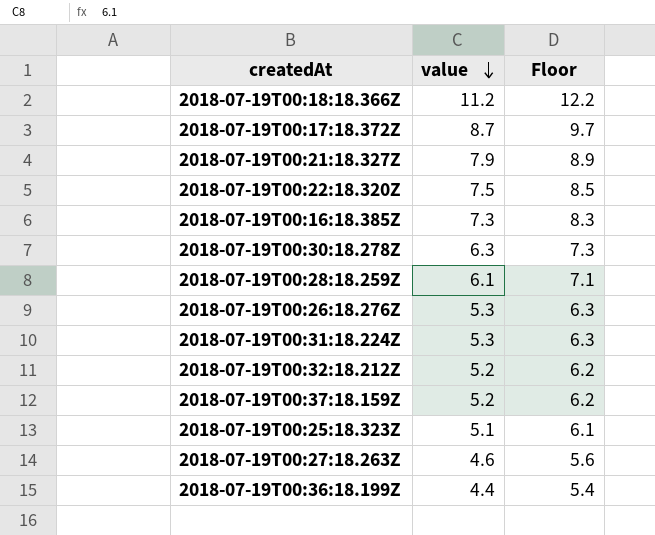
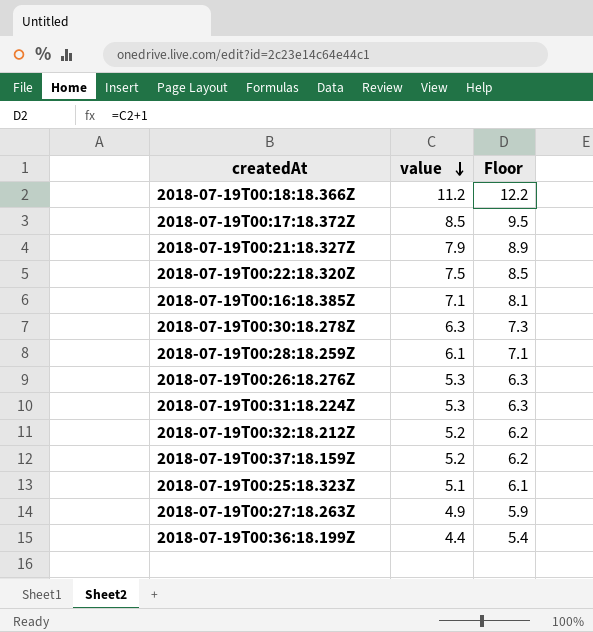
2018-07-19T00:17:18.372Z | value: 8.7 -> 8.5
2018-07-19T00:17:18.372Z | Floor: 9.7 -> 9.5
2018-07-19T00:16:18.385Z | value: 7.3 -> 7.1
2018-07-19T00:16:18.385Z | Floor: 8.3 -> 8.1
2018-07-19T00:27:18.263Z | value: 4.6 -> 4.9
2018-07-19T00:27:18.263Z | Floor: 5.6 -> 5.9

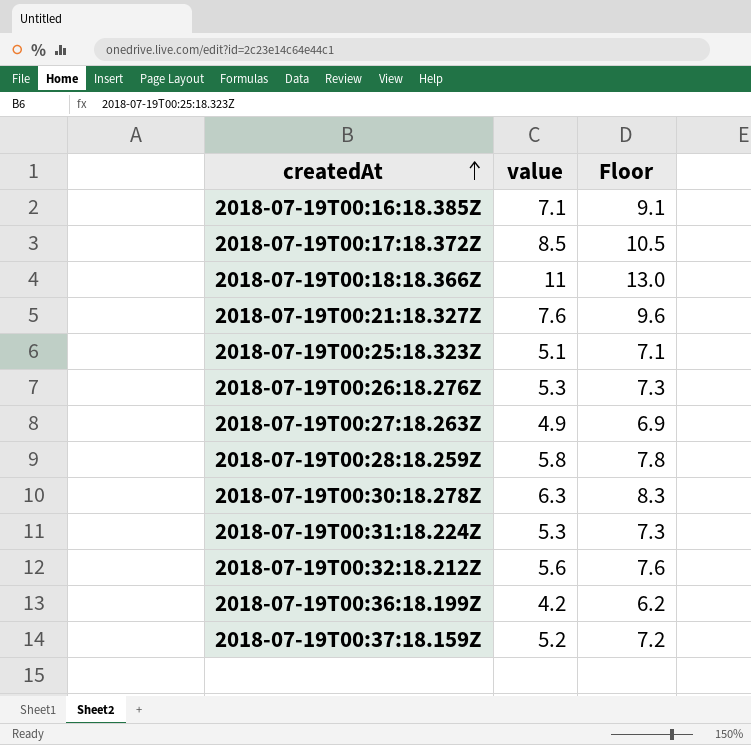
row order: value descending -> createdAt ascending
column Floor | formula: [value] + 1 -> [value] + 2
row 2018-07-19T00:22:18.320Z: 7.5 | 8.5 -> none
2018-07-19T00:18:18.366Z | value: 11.2 -> 11
2018-07-19T00:21:18.327Z | value: 7.9 -> 7.6
2018-07-19T00:28:18.259Z | value: 6.1 -> 5.8
2018-07-19T00:32:18.212Z | value: 5.2 -> 5.6
2018-07-19T00:36:18.199Z | value: 4.4 -> 4.2

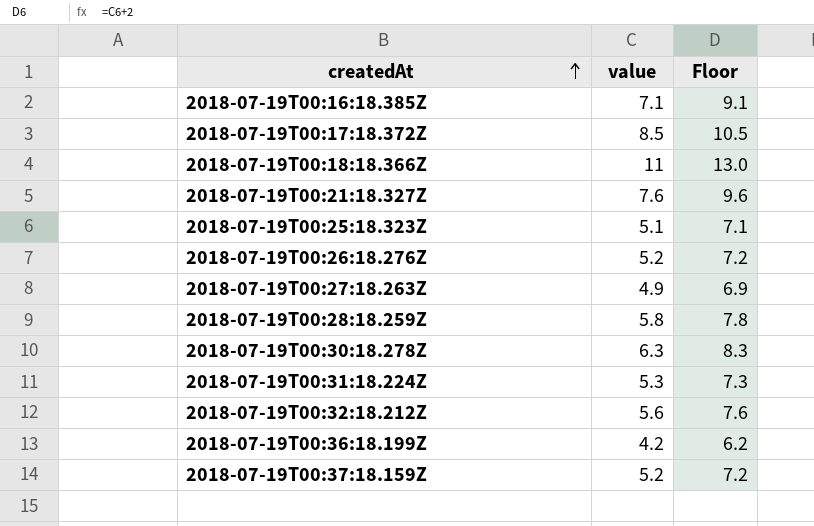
2018-07-19T00:26:18.276Z | value: 5.3 -> 5.2
2018-07-19T00:26:18.276Z | Floor: 7.3 -> 7.2

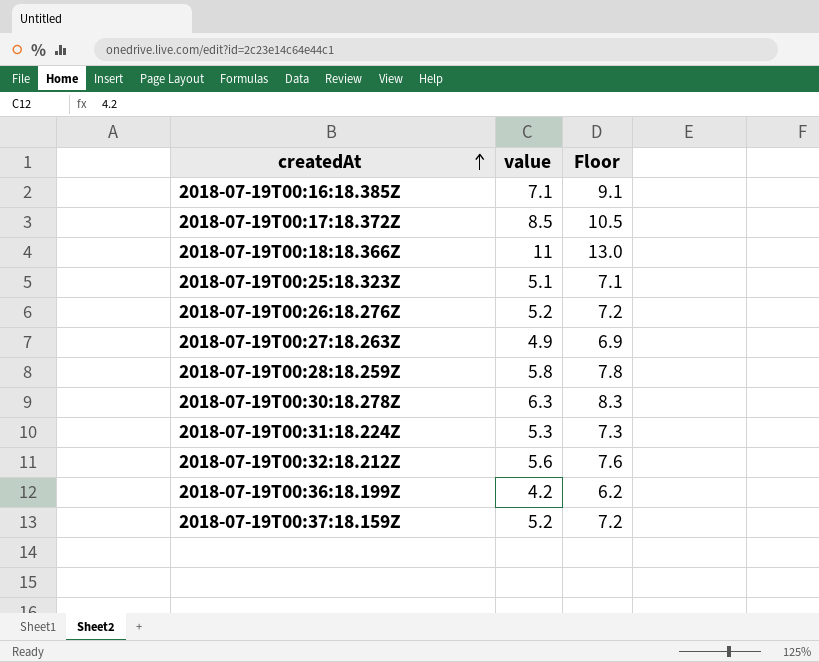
row 2018-07-19T00:21:18.327Z: 7.6 | 9.6 -> none

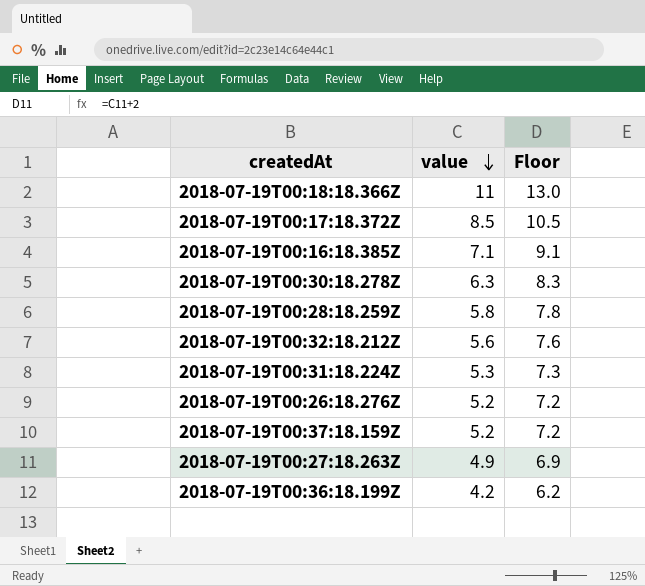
row order: createdAt ascending -> value descending
row 2018-07-19T00:25:18.323Z: 5.1 | 7.1 -> none

